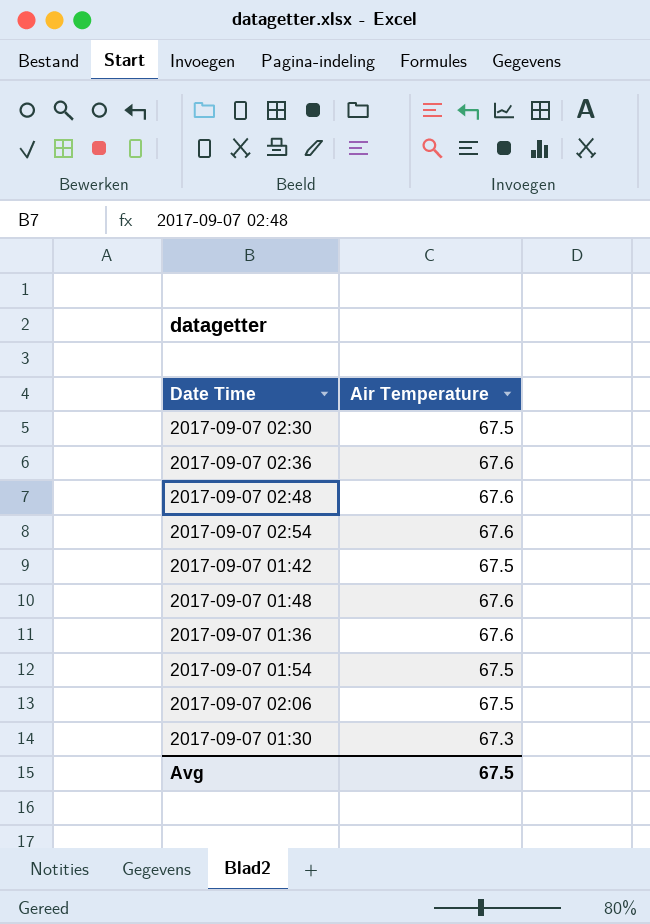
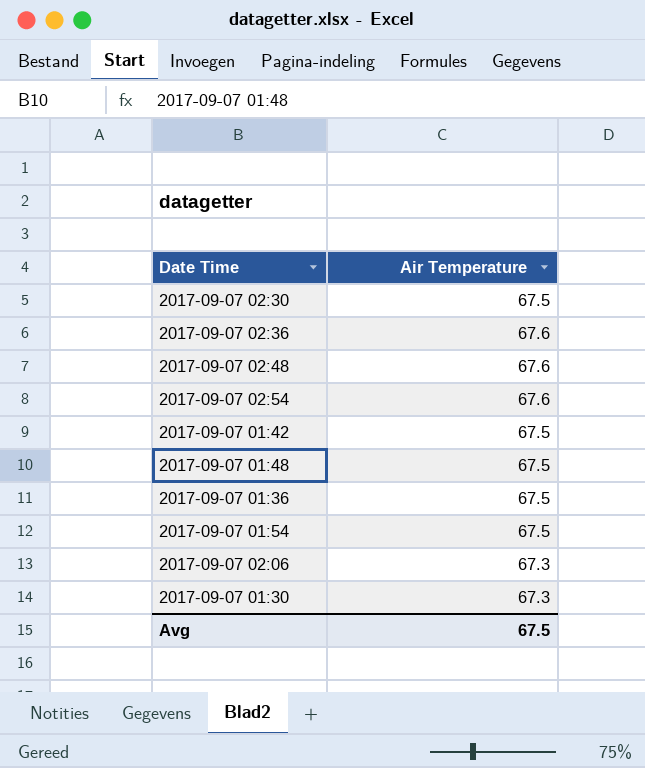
2017-09-07 01:48 | Air Temperature: 67.6 -> 67.5
2017-09-07 01:36 | Air Temperature: 67.6 -> 67.5
2017-09-07 02:06 | Air Temperature: 67.5 -> 67.3

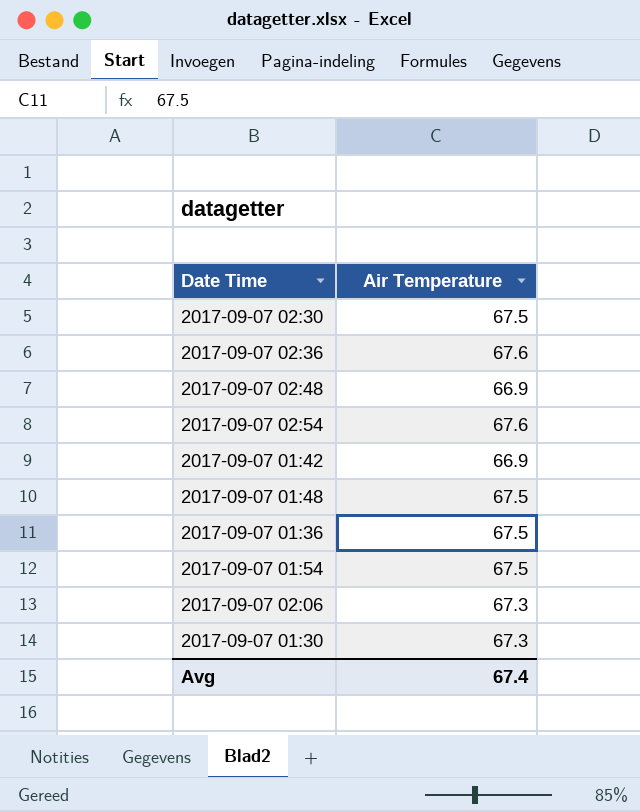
2017-09-07 02:48 | Air Temperature: 67.6 -> 66.9
2017-09-07 01:42 | Air Temperature: 67.5 -> 66.9
Avg | Air Temperature: 67.5 -> 67.4

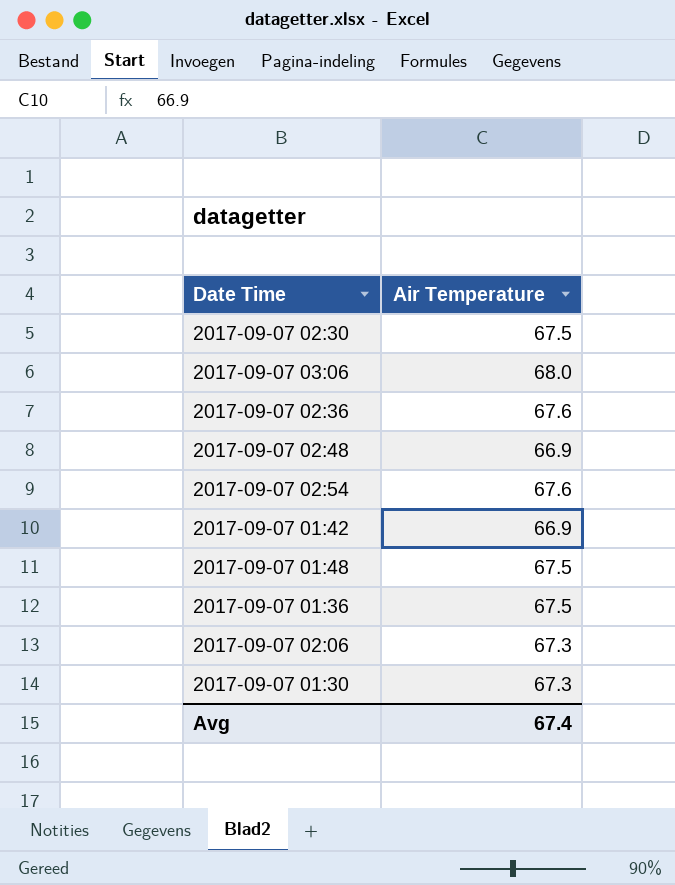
row 2017-09-07 01:54: 67.5 -> none
row 2017-09-07 03:06: none -> 68.0

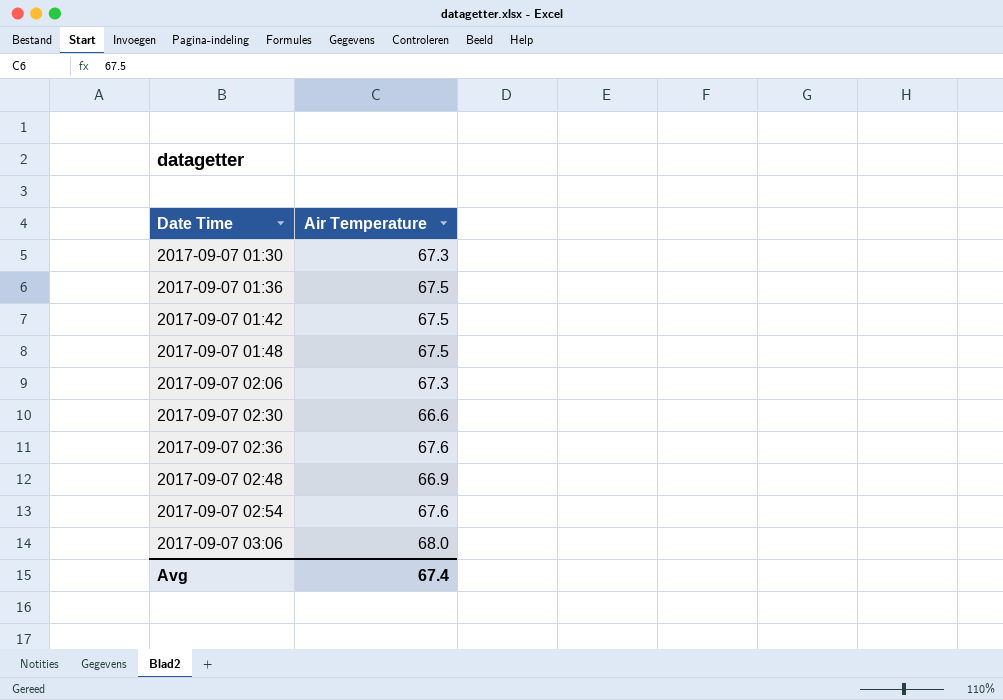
row order: none -> Date Time ascending
2017-09-07 01:42 | Air Temperature: 66.9 -> 67.5
2017-09-07 02:30 | Air Temperature: 67.5 -> 66.6

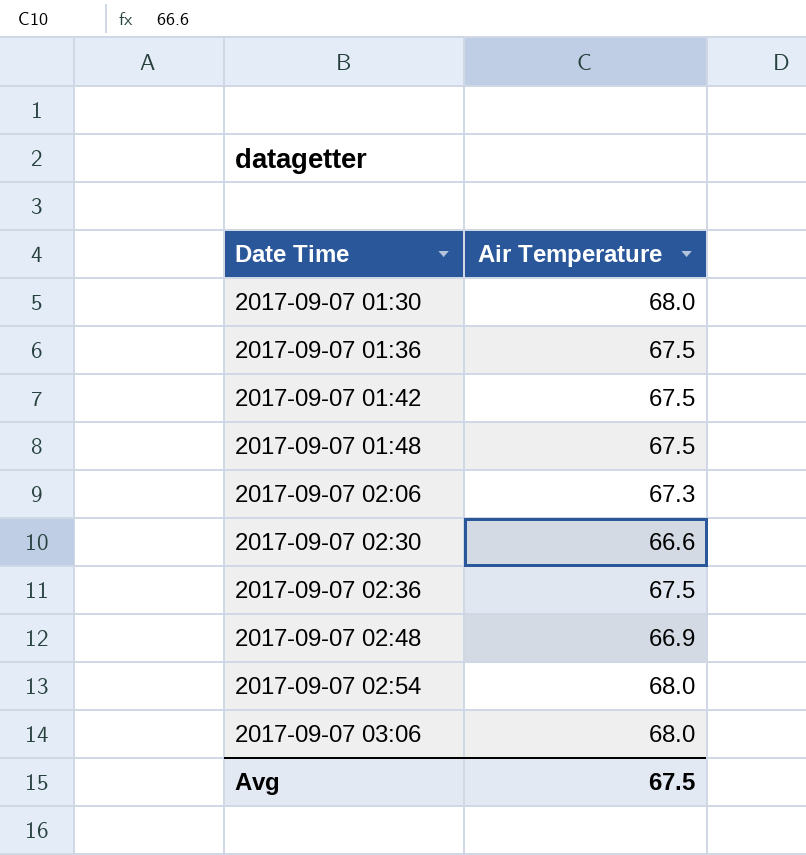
2017-09-07 01:30 | Air Temperature: 67.3 -> 68.0
2017-09-07 02:36 | Air Temperature: 67.6 -> 67.5
2017-09-07 02:54 | Air Temperature: 67.6 -> 68.0
Avg | Air Temperature: 67.4 -> 67.5

